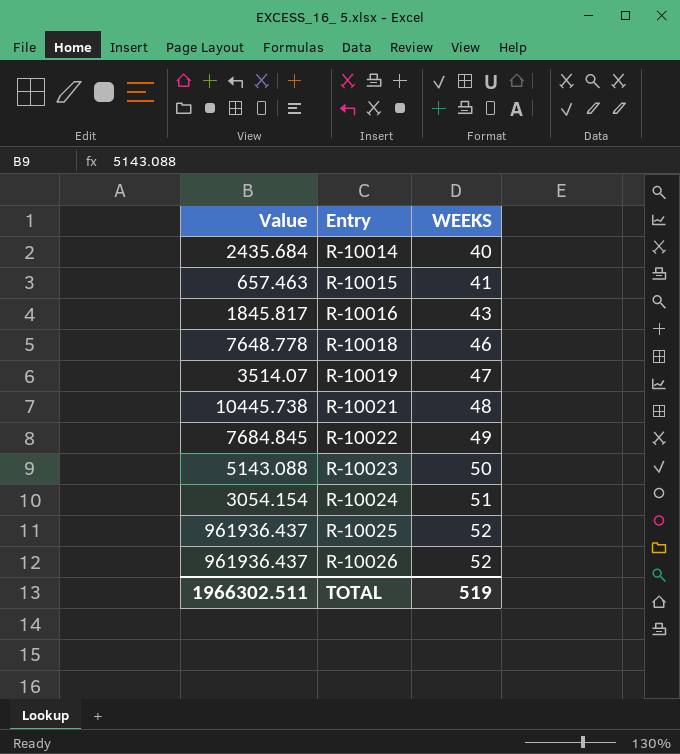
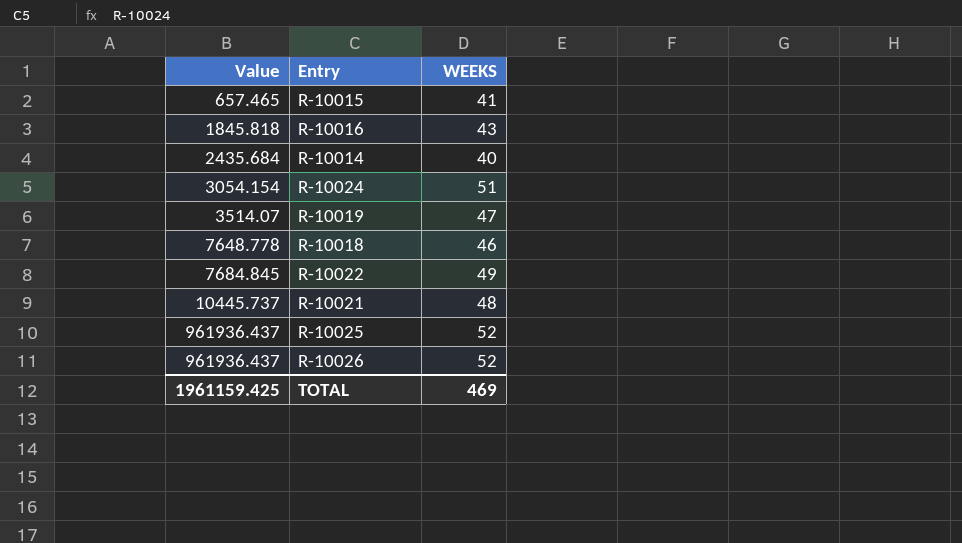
row order: Entry ascending -> Value ascending
row R-10023: 5143.088 | 50 -> none
R-10015 | Value: 657.463 -> 657.465
R-10016 | Value: 1845.817 -> 1845.818
R-10021 | Value: 10445.738 -> 10445.737
TOTAL | Value: 1966302.511 -> 1961159.425
TOTAL | WEEKS: 519 -> 469

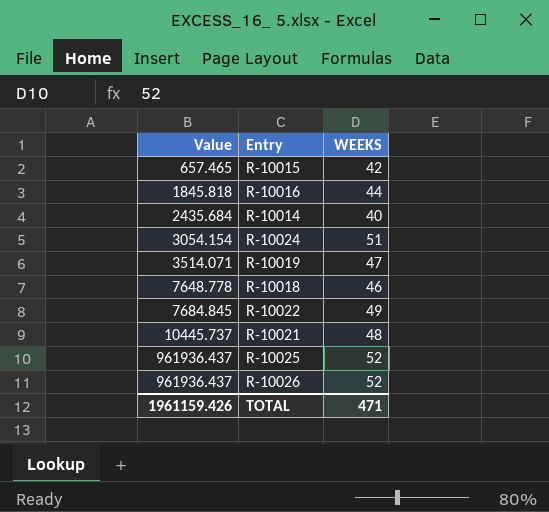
R-10015 | WEEKS: 41 -> 42
R-10016 | WEEKS: 43 -> 44
R-10019 | Value: 3514.07 -> 3514.071
TOTAL | Value: 1961159.425 -> 1961159.426
TOTAL | WEEKS: 469 -> 471

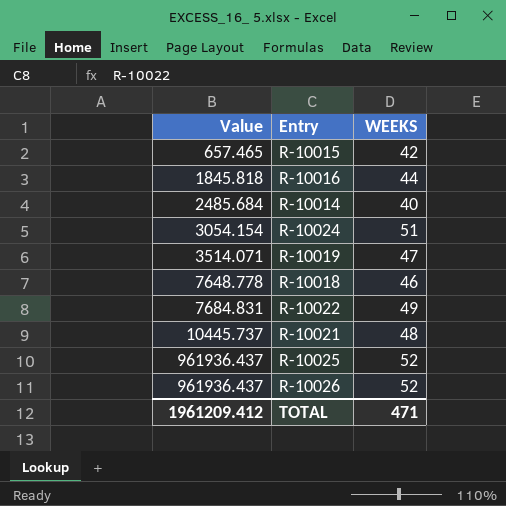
R-10014 | Value: 2435.684 -> 2485.684
R-10022 | Value: 7684.845 -> 7684.831
TOTAL | Value: 1961159.426 -> 1961209.412

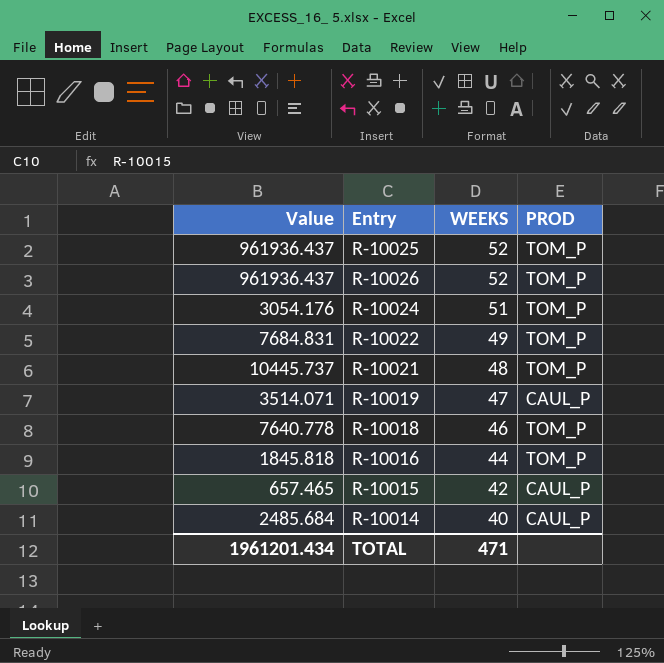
row order: Value ascending -> WEEKS descending
column PROD | position: none -> 4
R-10024 | Value: 3054.154 -> 3054.176
R-10018 | Value: 7648.778 -> 7640.778
TOTAL | Value: 1961209.412 -> 1961201.434

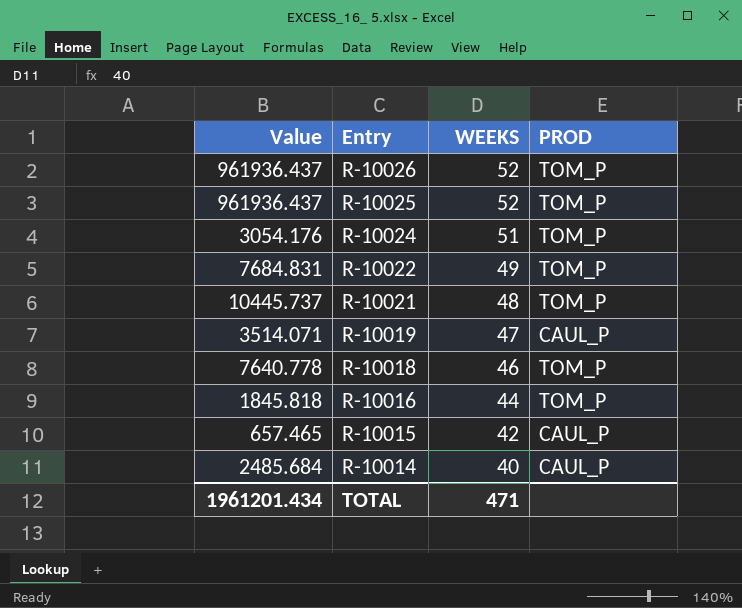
row order: WEEKS descending -> Entry descending

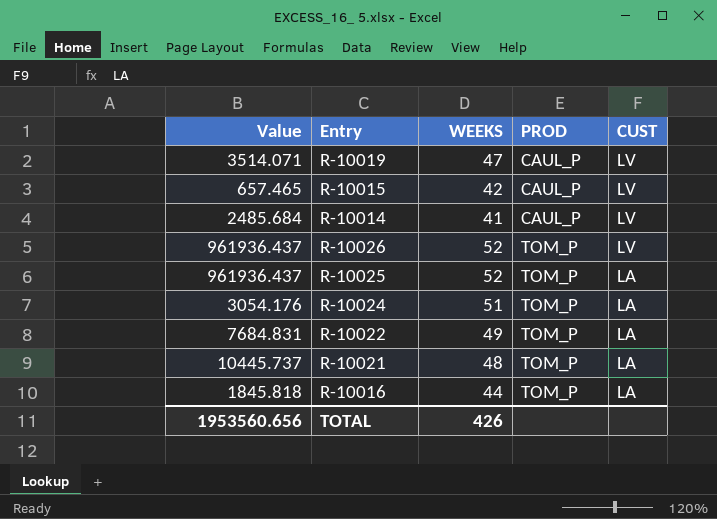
row order: Entry descending -> PROD ascending
column CUST | position: none -> 5
row R-10018: 7640.778 | 46 | TOM_P -> none
R-10014 | WEEKS: 40 -> 41
TOTAL | Value: 1961201.434 -> 1953560.656
TOTAL | WEEKS: 471 -> 426

